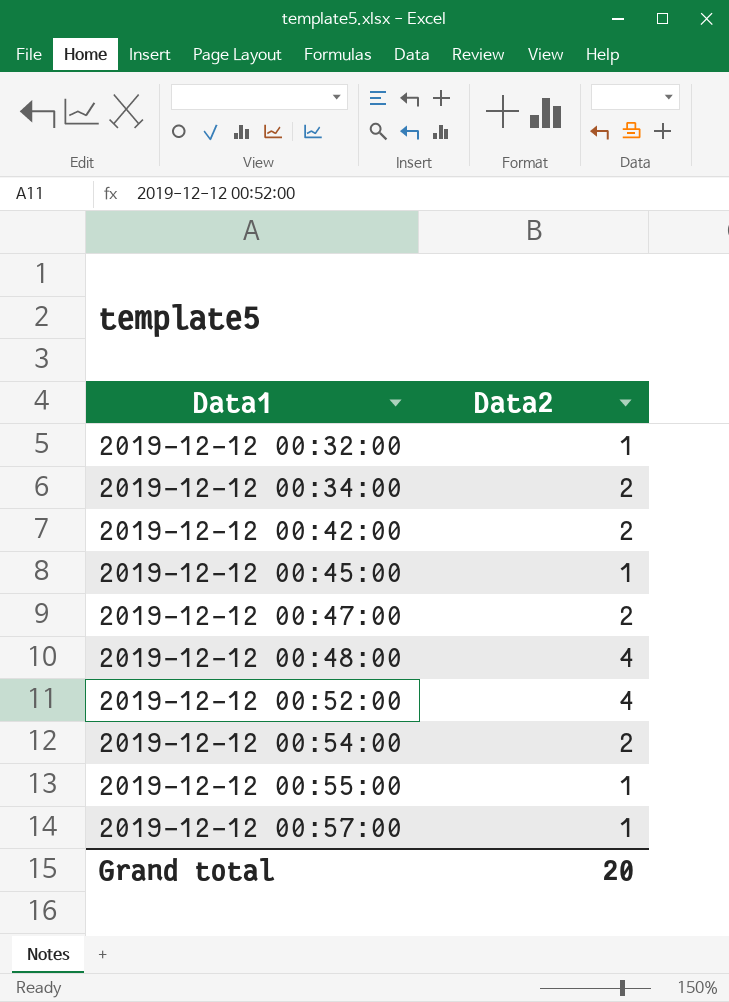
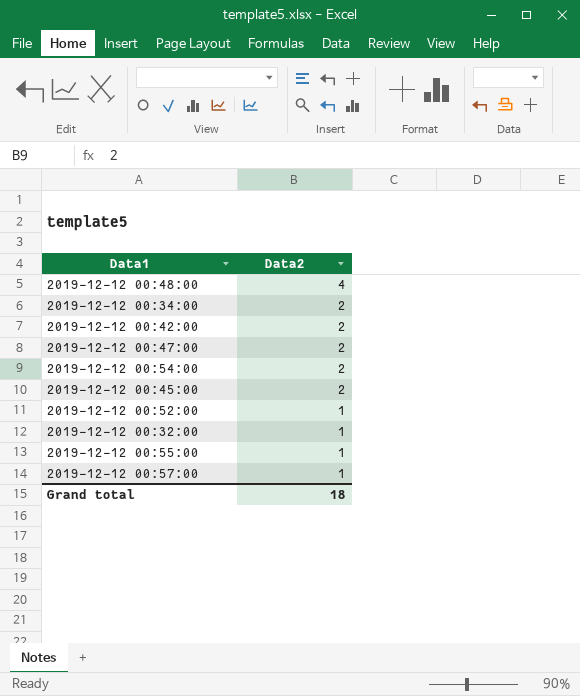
row order: Data1 ascending -> Data2 descending
2019-12-12 00:45:00 | Data2: 1 -> 2
2019-12-12 00:52:00 | Data2: 4 -> 1
Grand total | Data2: 20 -> 18

